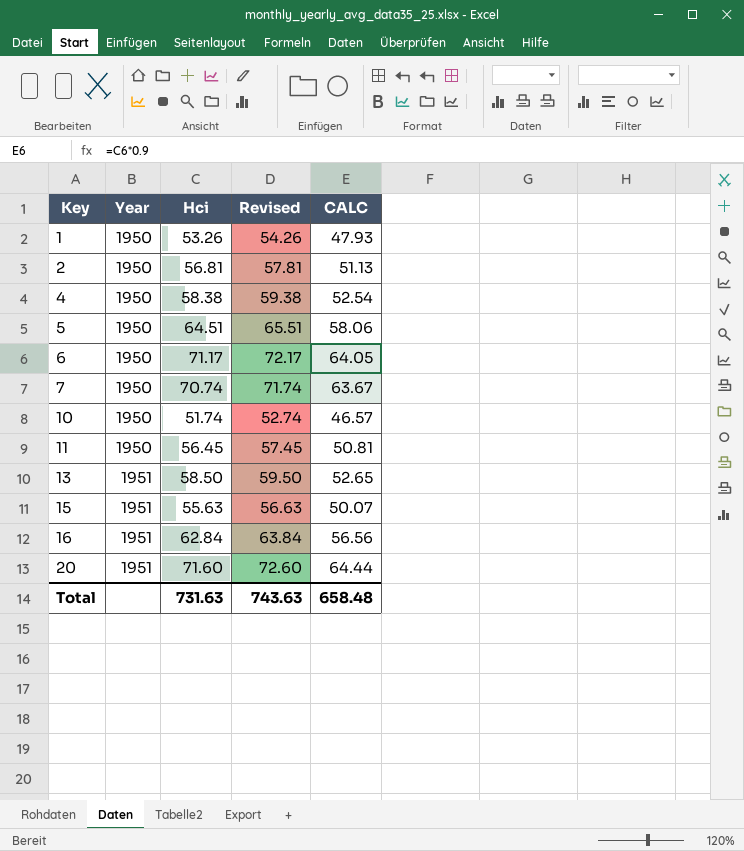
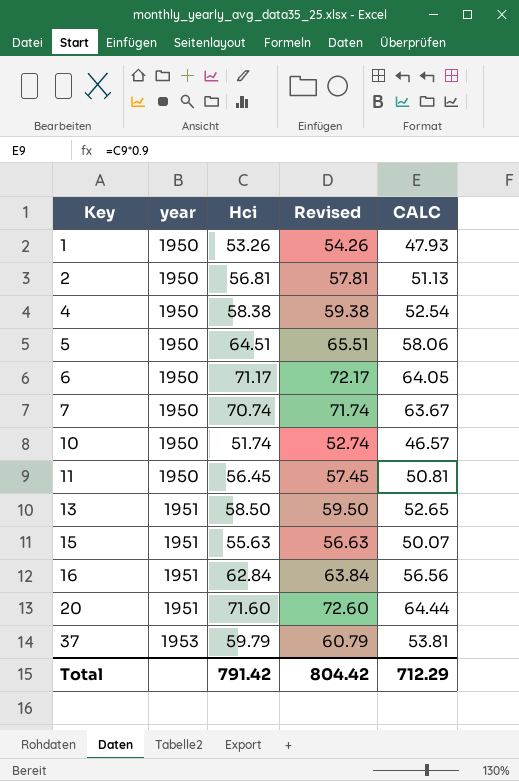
column name: Year -> year
row 37: none -> 1953 | 59.79 | 60.79 | 53.81
Total | Hci: 731.63 -> 791.42
Total | Revised: 743.63 -> 804.42
Total | CALC: 658.48 -> 712.29

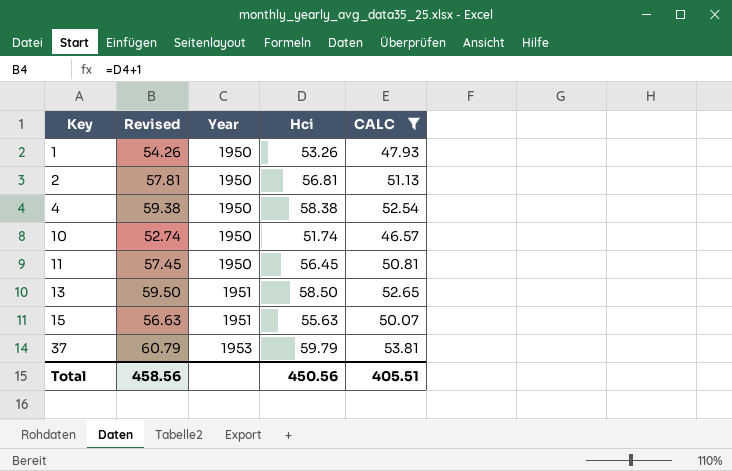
filter: none -> CALC <= 53.81
column Revised | position: 4 -> 2
column name: year -> Year
Total | Revised: 804.42 -> 458.56
Total | Hci: 791.42 -> 450.56
Total | CALC: 712.29 -> 405.51

